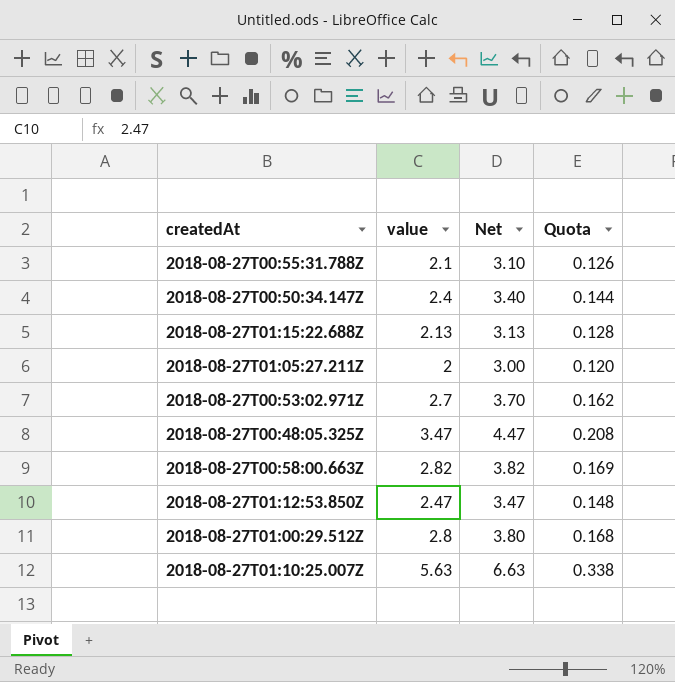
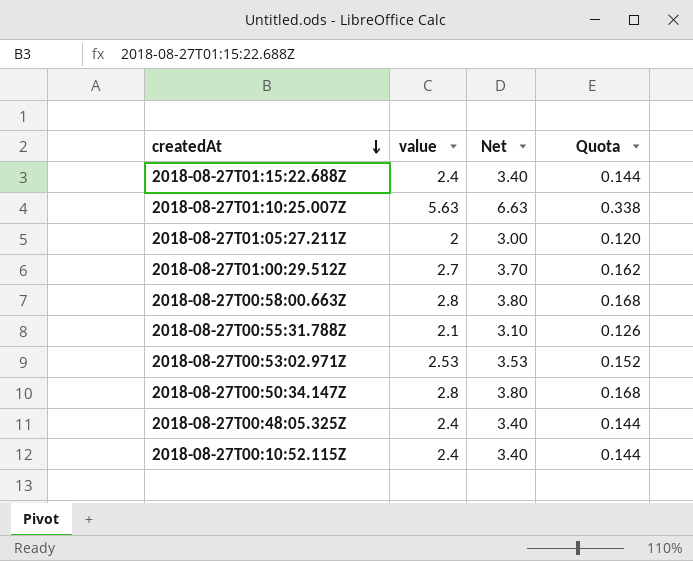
row order: none -> createdAt descending
row 2018-08-27T01:12:53.850Z: 2.47 | 3.47 | 0.148 -> none
2018-08-27T01:15:22.688Z | value: 2.13 -> 2.4
2018-08-27T01:15:22.688Z | Net: 3.13 -> 3.40
2018-08-27T01:15:22.688Z | Quota: 0.128 -> 0.144
2018-08-27T01:00:29.512Z | value: 2.8 -> 2.7
2018-08-27T01:00:29.512Z | Net: 3.80 -> 3.70
2018-08-27T01:00:29.512Z | Quota: 0.168 -> 0.162
2018-08-27T00:58:00.663Z | value: 2.82 -> 2.8
2018-08-27T00:58:00.663Z | Net: 3.82 -> 3.80
2018-08-27T00:58:00.663Z | Quota: 0.169 -> 0.168
2018-08-27T00:53:02.971Z | value: 2.7 -> 2.53
2018-08-27T00:53:02.971Z | Net: 3.70 -> 3.53
2018-08-27T00:53:02.971Z | Quota: 0.162 -> 0.152
2018-08-27T00:50:34.147Z | value: 2.4 -> 2.8
2018-08-27T00:50:34.147Z | Net: 3.40 -> 3.80
2018-08-27T00:50:34.147Z | Quota: 0.144 -> 0.168
2018-08-27T00:48:05.325Z | value: 3.47 -> 2.4
2018-08-27T00:48:05.325Z | Net: 4.47 -> 3.40
2018-08-27T00:48:05.325Z | Quota: 0.208 -> 0.144
row 2018-08-27T00:10:52.115Z: none -> 2.4 | 3.40 | 0.144

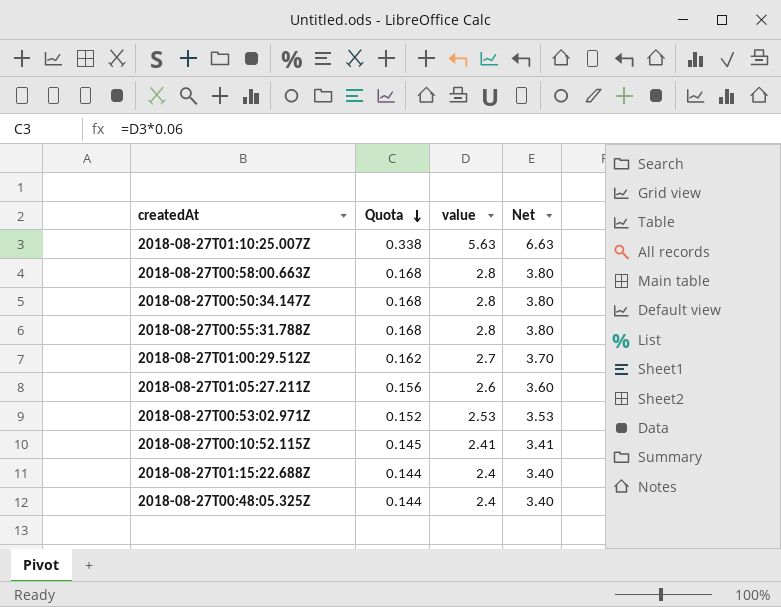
row order: createdAt descending -> Quota descending
column Quota | position: 4 -> 2
2018-08-27T00:55:31.788Z | Quota: 0.126 -> 0.168
2018-08-27T00:55:31.788Z | value: 2.1 -> 2.8
2018-08-27T00:55:31.788Z | Net: 3.10 -> 3.80
2018-08-27T01:05:27.211Z | Quota: 0.120 -> 0.156
2018-08-27T01:05:27.211Z | value: 2 -> 2.6
2018-08-27T01:05:27.211Z | Net: 3.00 -> 3.60
2018-08-27T00:10:52.115Z | Quota: 0.144 -> 0.145
2018-08-27T00:10:52.115Z | value: 2.4 -> 2.41
2018-08-27T00:10:52.115Z | Net: 3.40 -> 3.41

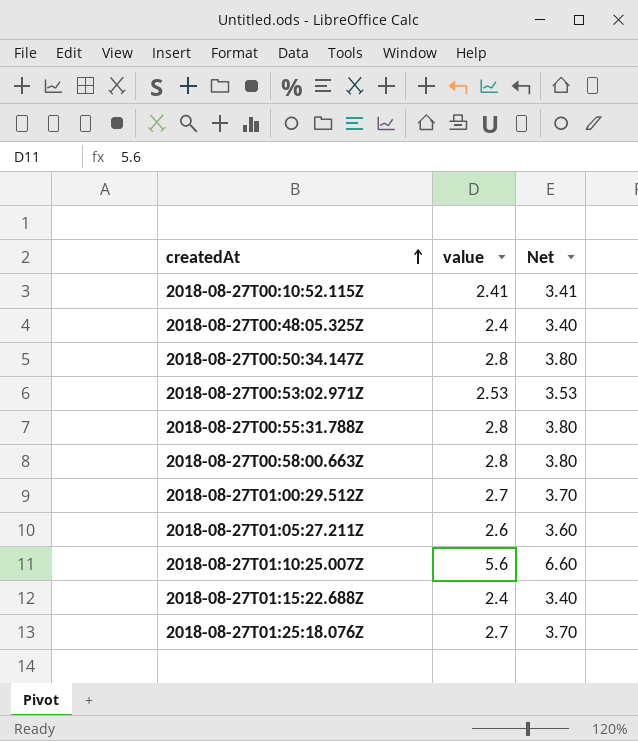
row order: Quota descending -> createdAt ascending
column Quota | formula: [value] * 0.06 -> none
2018-08-27T01:10:25.007Z | value: 5.63 -> 5.6
2018-08-27T01:10:25.007Z | Net: 6.63 -> 6.60
row 2018-08-27T01:25:18.076Z: none -> 2.7 | 3.70

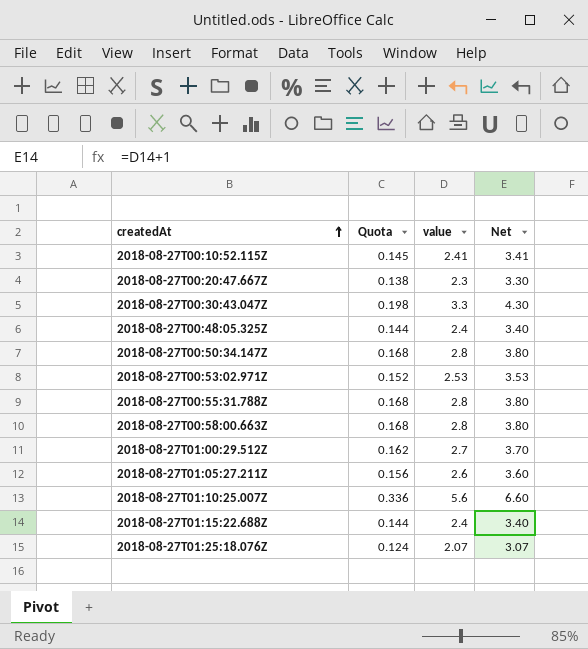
column Quota | formula: none -> [value] * 0.06
row 2018-08-27T00:20:47.667Z: none -> 0.138 | 2.3 | 3.30
row 2018-08-27T00:30:43.047Z: none -> 0.198 | 3.3 | 4.30
2018-08-27T01:25:18.076Z | value: 2.7 -> 2.07
2018-08-27T01:25:18.076Z | Net: 3.70 -> 3.07

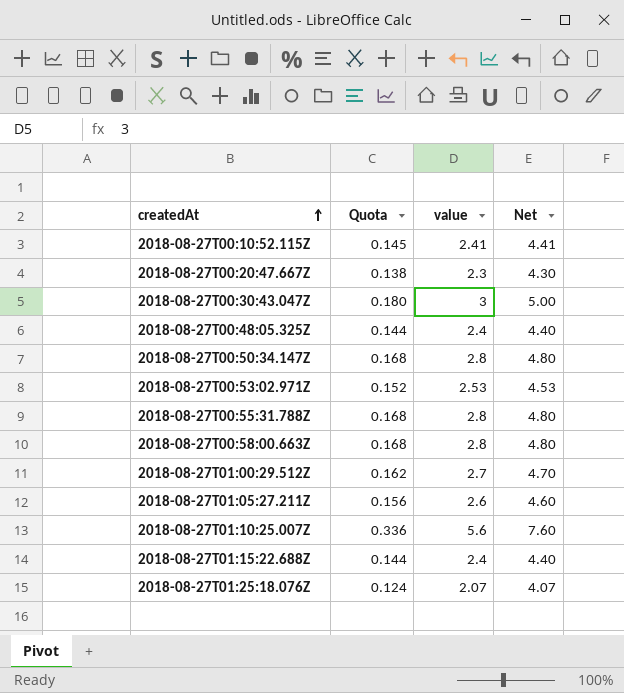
column Net | formula: [value] + 1 -> [value] + 2
2018-08-27T00:30:43.047Z | Quota: 0.198 -> 0.180
2018-08-27T00:30:43.047Z | value: 3.3 -> 3

